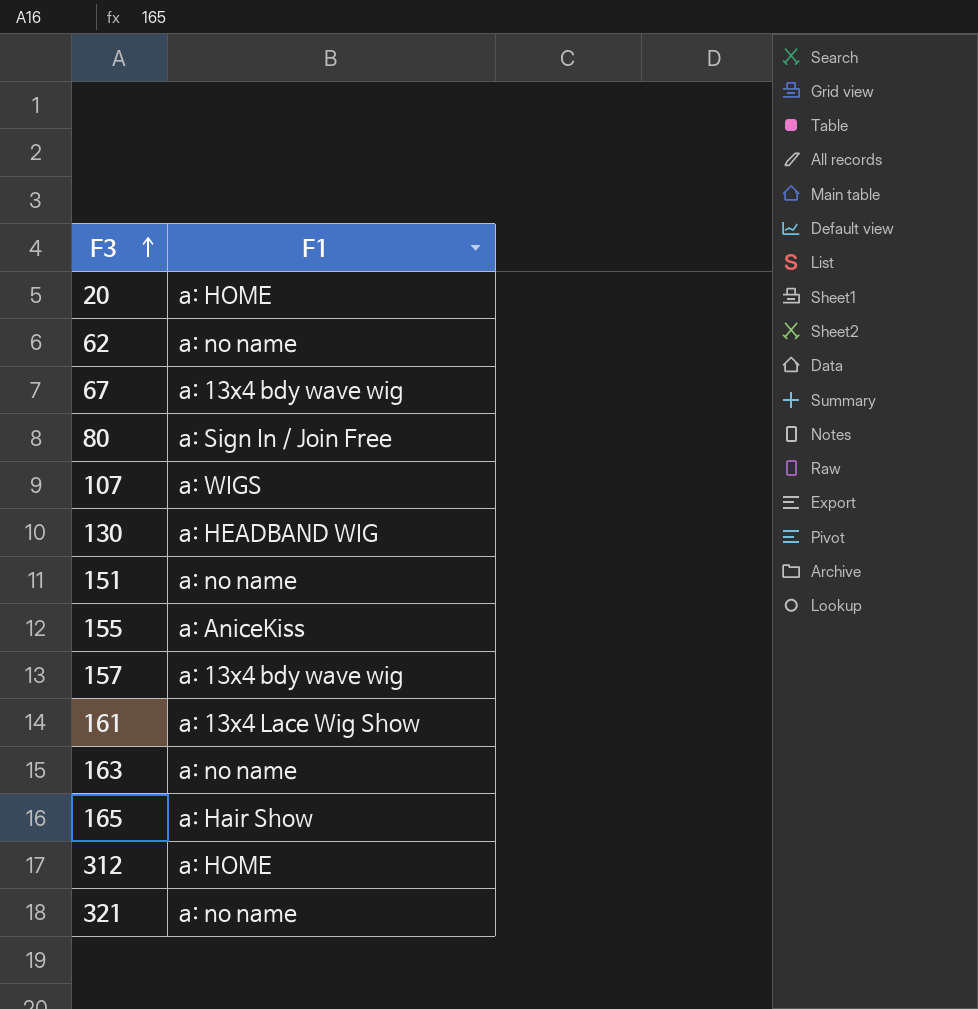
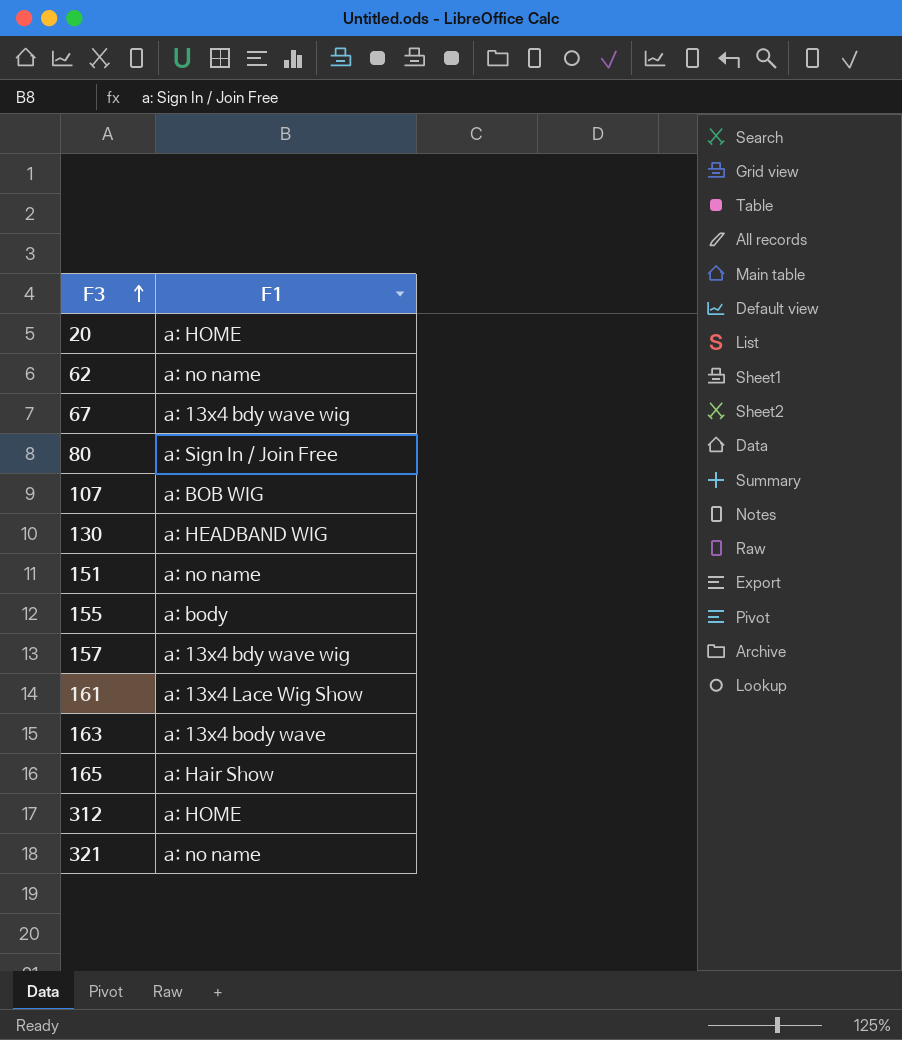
107 | F1: a: WIGS -> a: BOB WIG
155 | F1: a: AniceKiss -> a: body
163 | F1: a: no name -> a: 13x4 body wave

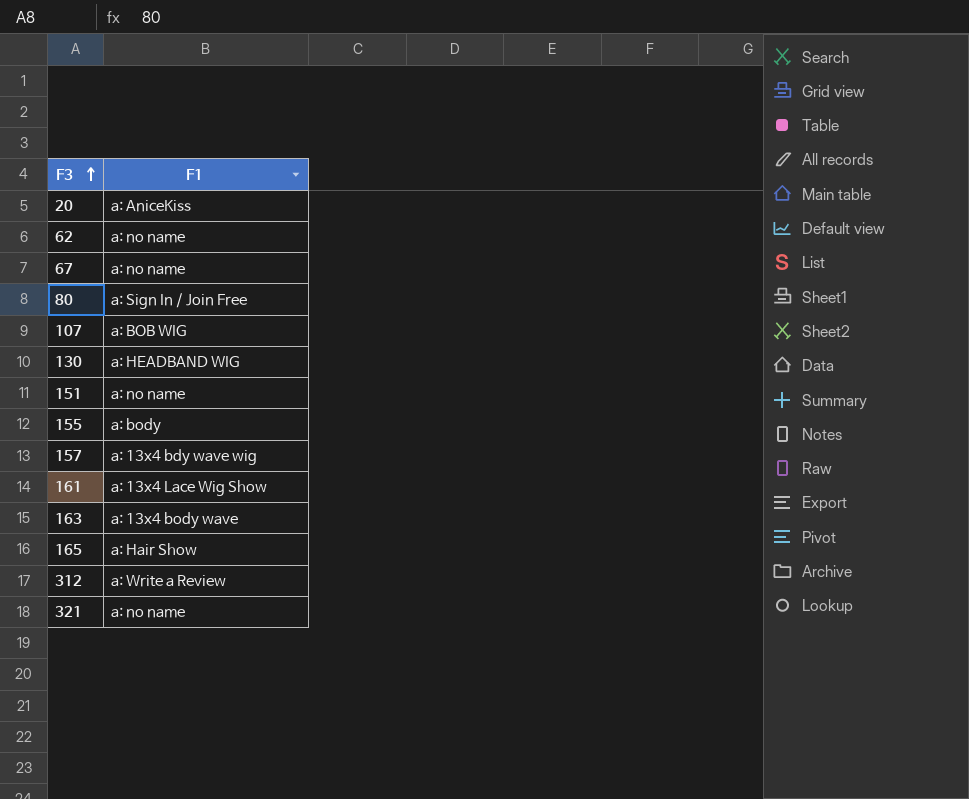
20 | F1: a: HOME -> a: AniceKiss
67 | F1: a: 13x4 bdy wave wig -> a: no name
312 | F1: a: HOME -> a: Write a Review

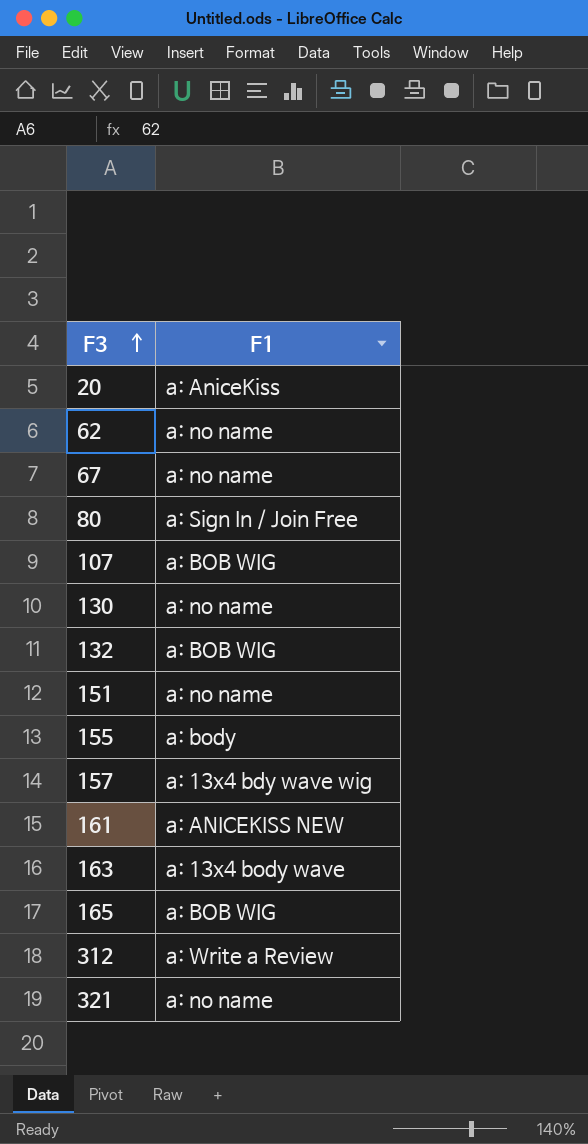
130 | F1: a: HEADBAND WIG -> a: no name
row 132: none -> a: BOB WIG
161 | F1: a: 13x4 Lace Wig Show -> a: ANICEKISS NEW
165 | F1: a: Hair Show -> a: BOB WIG

